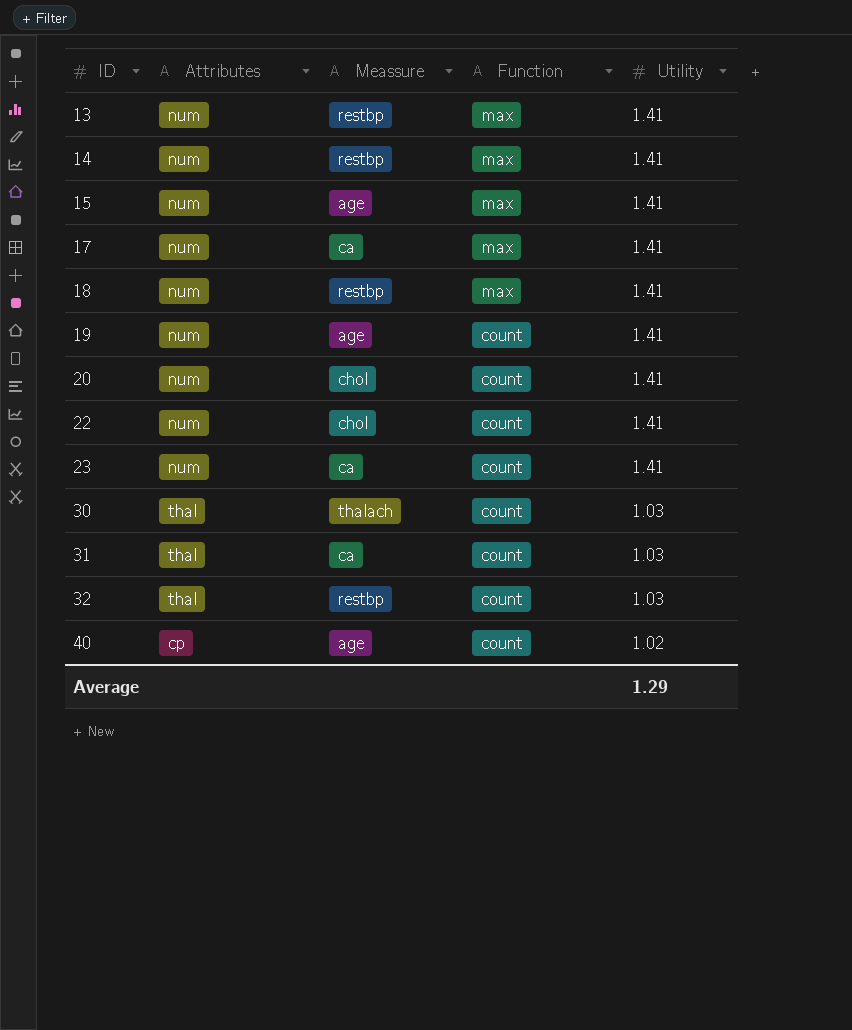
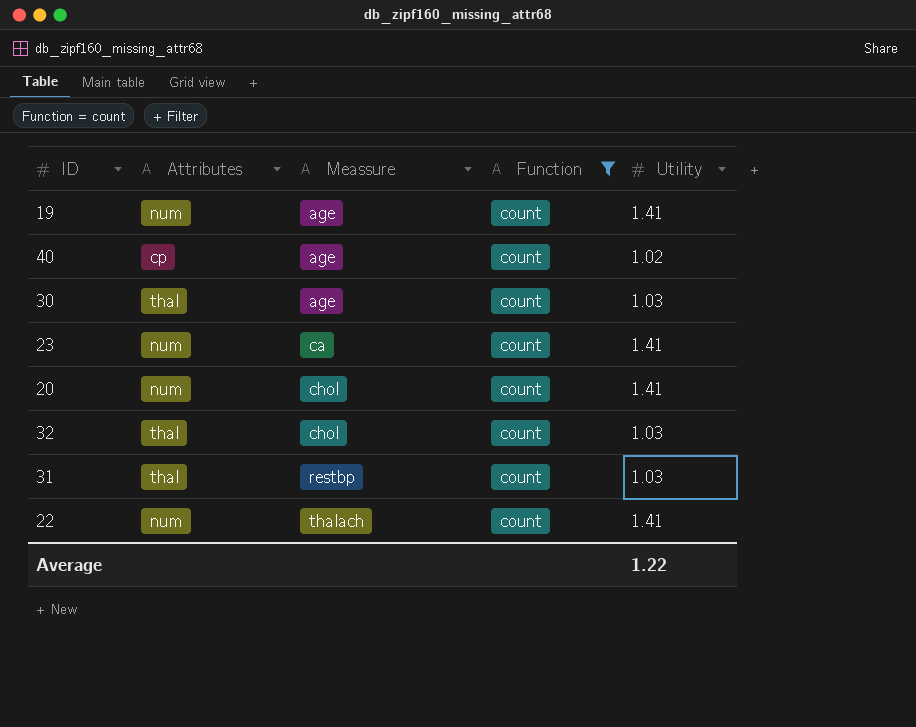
filter: none -> Function = count
row order: ID ascending -> Meassure ascending
30 | Meassure: thalach -> age
32 | Meassure: restbp -> chol
31 | Meassure: ca -> restbp
22 | Meassure: chol -> thalach
Average | Utility: 1.29 -> 1.22

